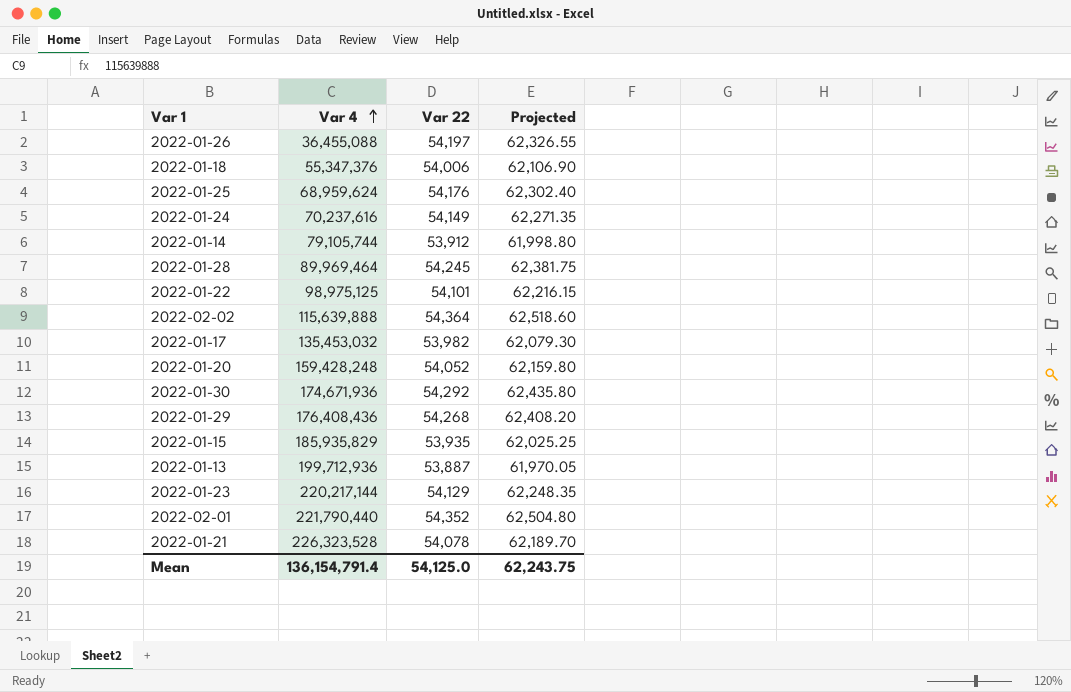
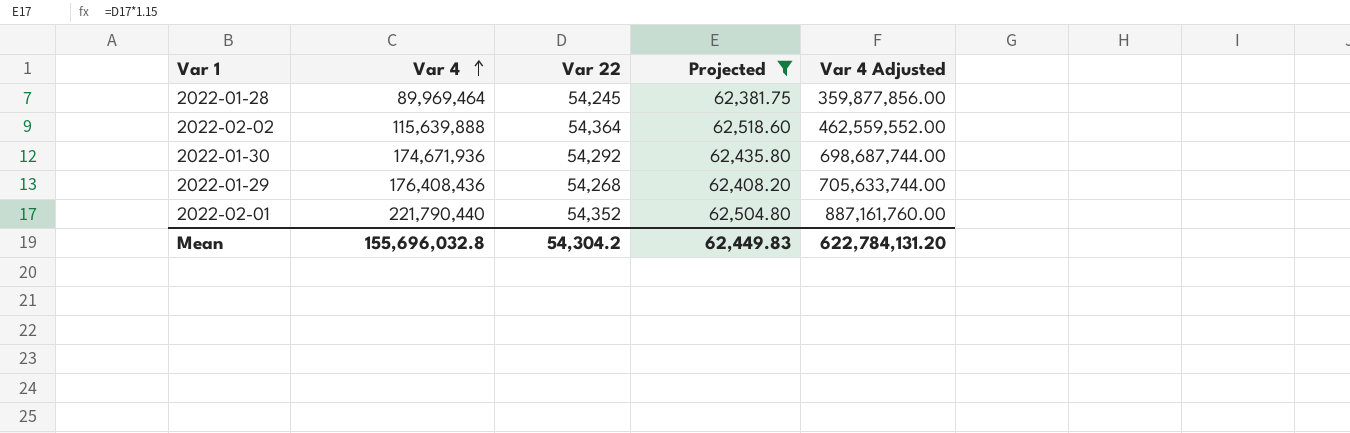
filter: none -> Projected >= 62,381.75
column Var 4 Adjusted | formula: none -> [Var 4] * 4
Mean | Var 4: 136,154,791.4 -> 155,696,032.8
Mean | Var 22: 54,125.0 -> 54,304.2
Mean | Projected: 62,243.75 -> 62,449.83

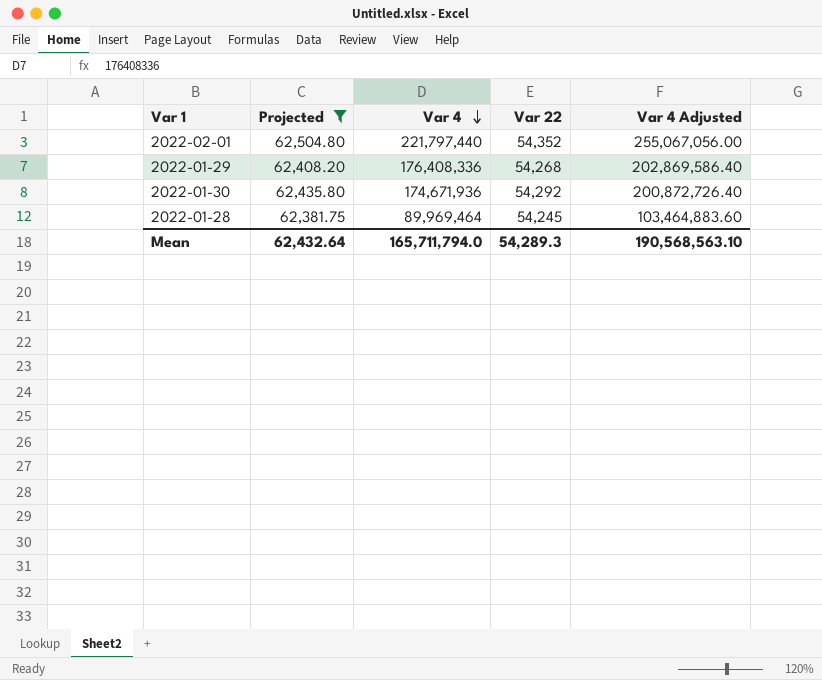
row order: Var 4 ascending -> Var 4 descending
column Projected | position: 4 -> 2
column Var 4 Adjusted | formula: [Var 4] * 4 -> [Var 4] * 1.15
row 2022-02-02: 115,639,888 | 54,364 | 62,518.60 | 462,559,552.00 -> none
2022-02-01 | Var 4: 221,790,440 -> 221,797,440
2022-01-29 | Var 4: 176,408,436 -> 176,408,336
Mean | Projected: 62,449.83 -> 62,432.64
Mean | Var 4: 155,696,032.8 -> 165,711,794.0
Mean | Var 22: 54,304.2 -> 54,289.3
Mean | Var 4 Adjusted: 622,784,131.20 -> 190,568,563.10

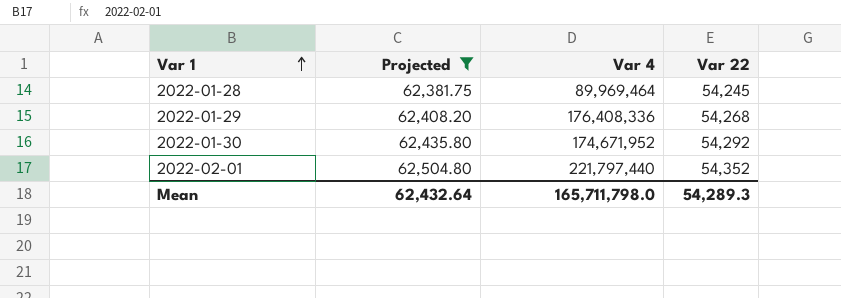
row order: Var 4 descending -> Var 1 ascending
column Var 4 Adjusted | formula: [Var 4] * 1.15 -> none
2022-01-30 | Var 4: 174,671,936 -> 174,671,952
Mean | Var 4: 165,711,794.0 -> 165,711,798.0

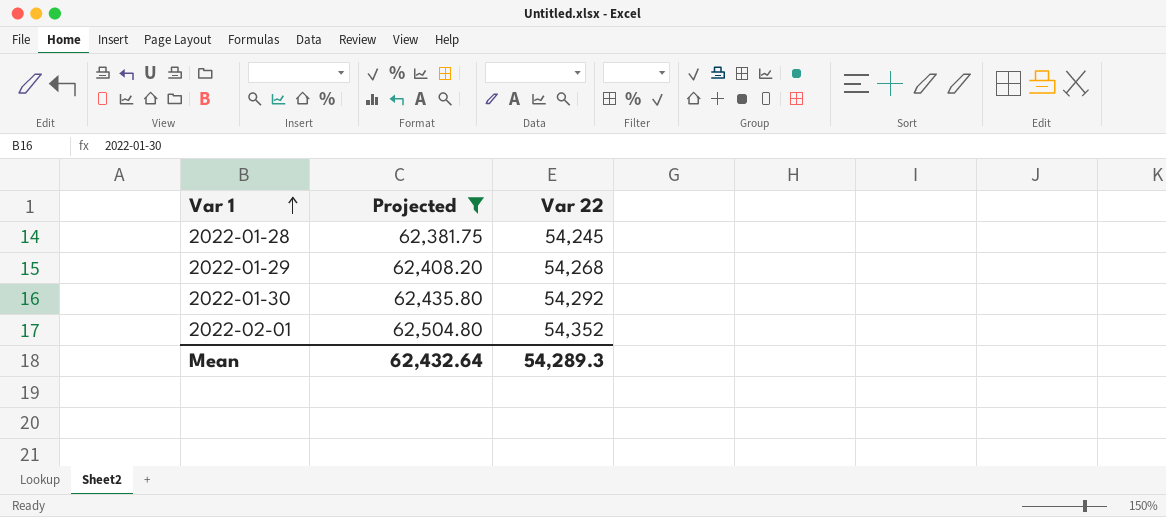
column Var 4 | position: 3 -> none

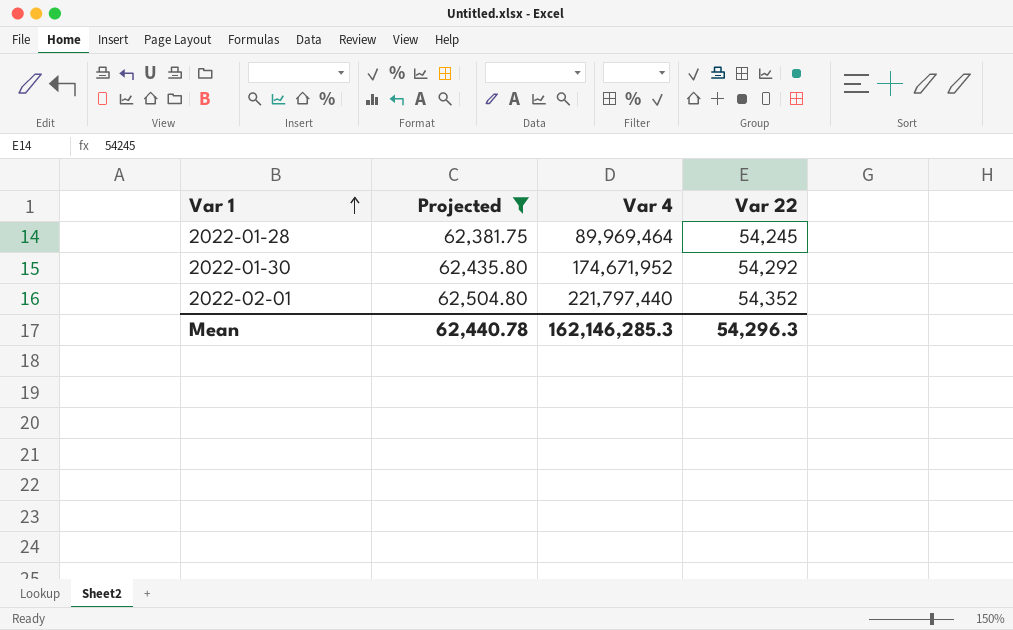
column Var 4 | position: none -> 3
row 2022-01-29: 62,408.20 | 54,268 -> none
Mean | Projected: 62,432.64 -> 62,440.78
Mean | Var 22: 54,289.3 -> 54,296.3

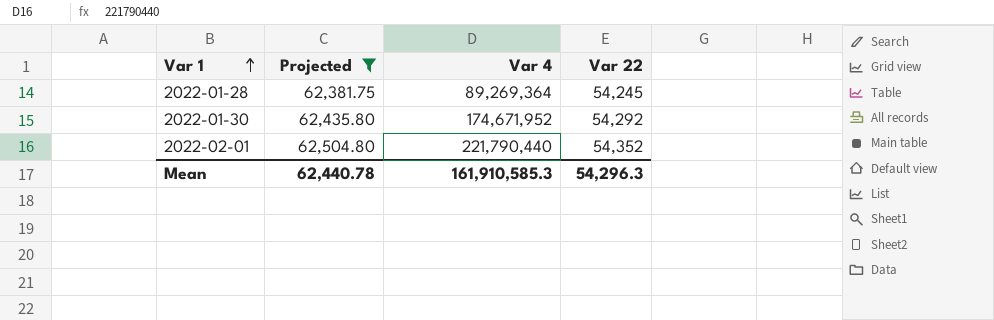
2022-01-28 | Var 4: 89,969,464 -> 89,269,364
2022-02-01 | Var 4: 221,797,440 -> 221,790,440
Mean | Var 4: 162,146,285.3 -> 161,910,585.3

